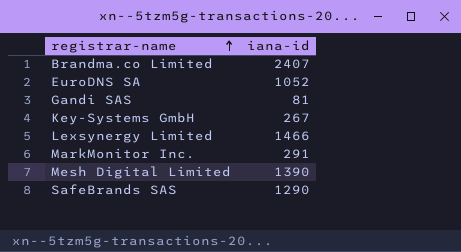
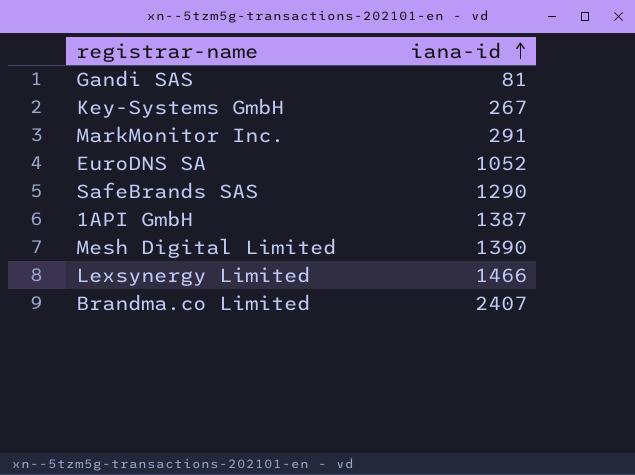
row order: registrar-name ascending -> iana-id ascending
row 1API GmbH: none -> 1387

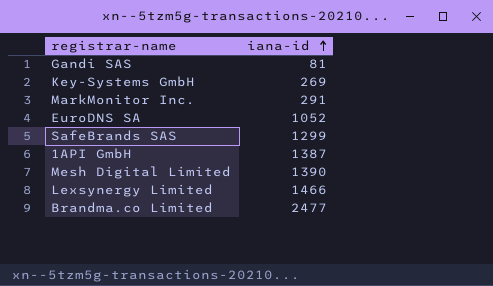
Key-Systems GmbH | iana-id: 267 -> 269
SafeBrands SAS | iana-id: 1290 -> 1299
Brandma.co Limited | iana-id: 2407 -> 2477

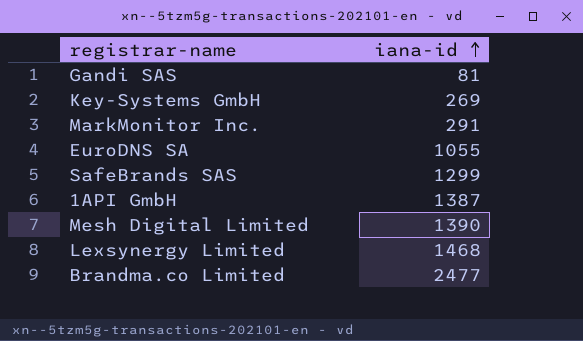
EuroDNS SA | iana-id: 1052 -> 1055
Lexsynergy Limited | iana-id: 1466 -> 1468

